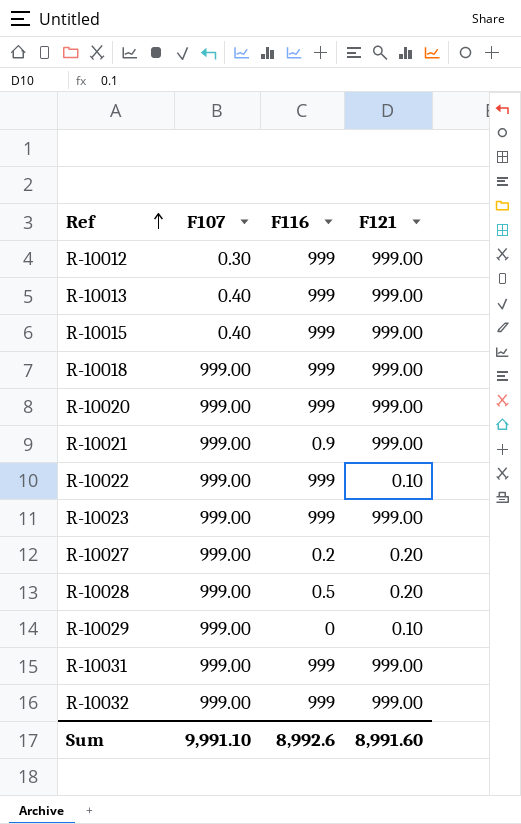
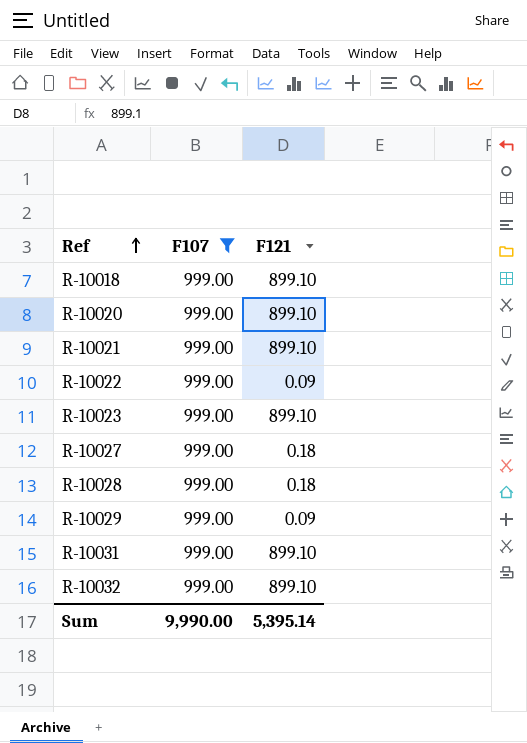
filter: none -> F107 = 999.00
column F116 | position: 3 -> none
R-10018 | F121: 999.00 -> 899.10
R-10020 | F121: 999.00 -> 899.10
R-10021 | F121: 999.00 -> 899.10
R-10022 | F121: 0.10 -> 0.09
R-10023 | F121: 999.00 -> 899.10
R-10027 | F121: 0.20 -> 0.18
R-10028 | F121: 0.20 -> 0.18
R-10029 | F121: 0.10 -> 0.09
R-10031 | F121: 999.00 -> 899.10
R-10032 | F121: 999.00 -> 899.10
Sum | F107: 9,991.10 -> 9,990.00
Sum | F121: 8,991.60 -> 5,395.14

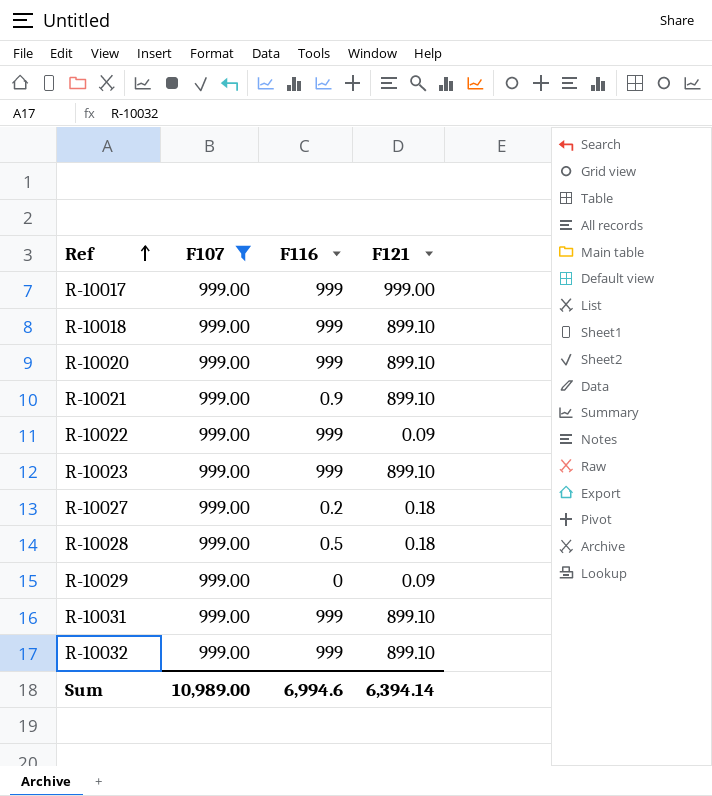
column F116 | position: none -> 3
row R-10017: none -> 999.00 | 999 | 999.00
Sum | F107: 9,990.00 -> 10,989.00
Sum | F121: 5,395.14 -> 6,394.14

